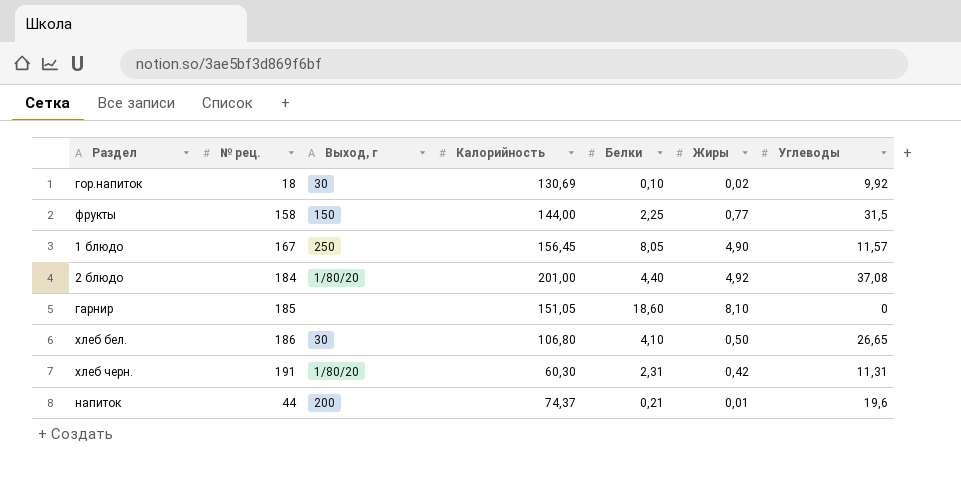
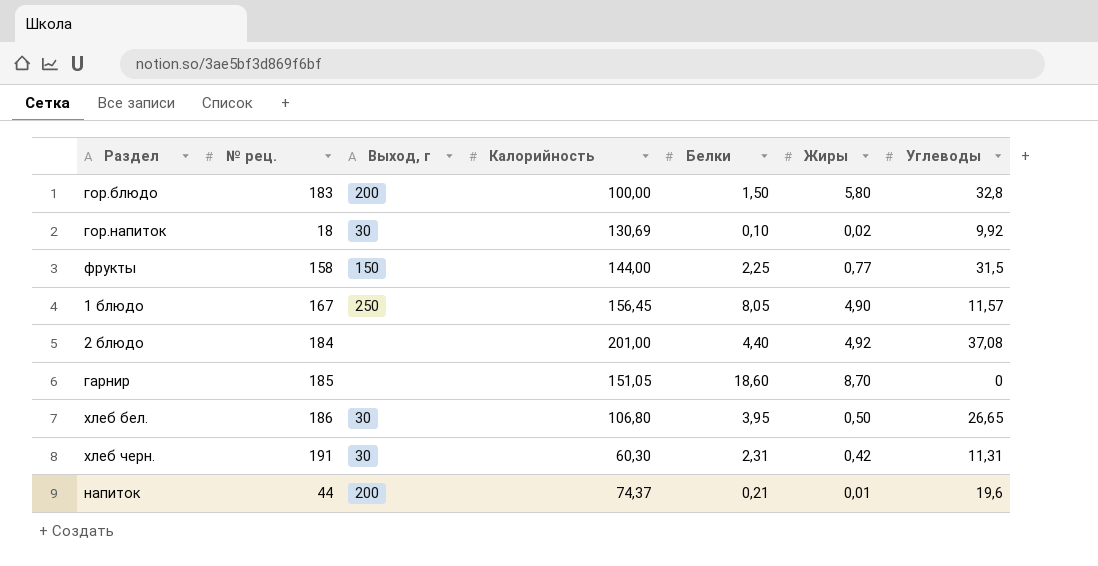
row гор.блюдо: none -> 183 | 200 | 100,00 | 1,50 | 5,80 | 32,8
2 блюдо | Выход, г: 1/80/20 -> none
гарнир | Жиры: 8,10 -> 8,70
хлеб бел. | Белки: 4,10 -> 3,95
хлеб черн. | Выход, г: 1/80/20 -> 30

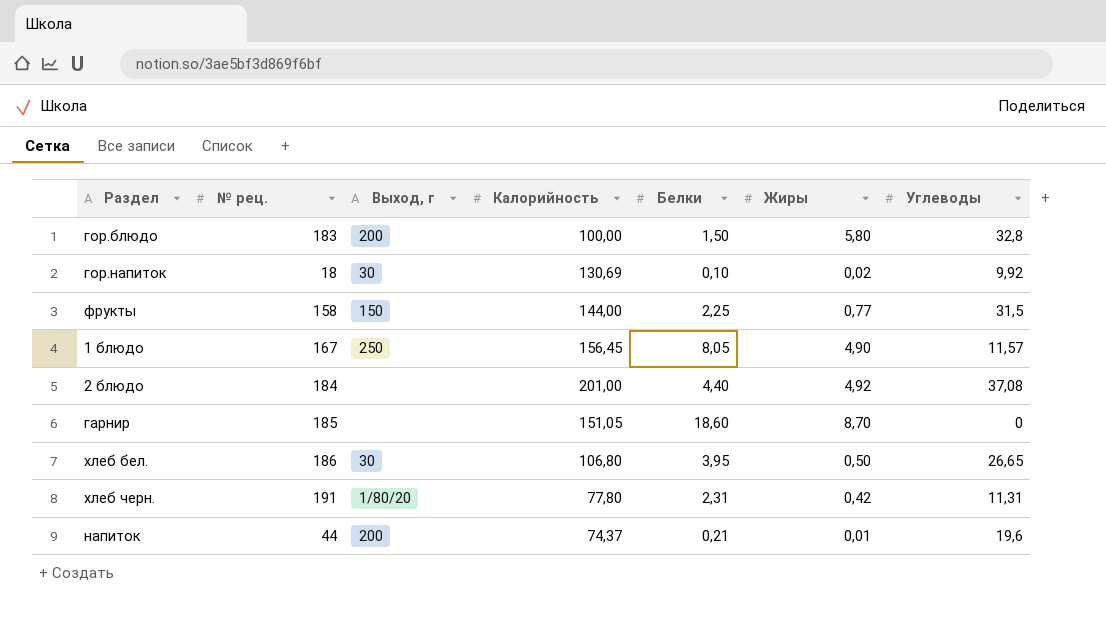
хлеб черн. | Выход, г: 30 -> 1/80/20
хлеб черн. | Калорийность: 60,30 -> 77,80

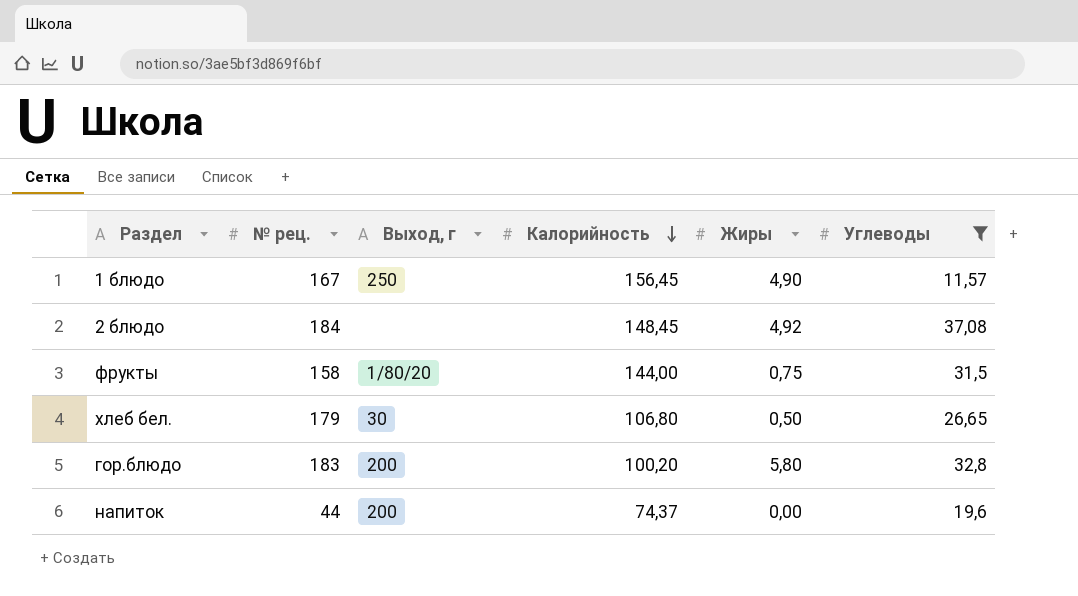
filter: none -> Углеводы >= 11,57
row order: none -> Калорийность descending
column Белки | position: 5 -> none
2 блюдо | Калорийность: 201,00 -> 148,45
фрукты | Выход, г: 150 -> 1/80/20
фрукты | Жиры: 0,77 -> 0,75
хлеб бел. | № рец.: 186 -> 179
гор.блюдо | Калорийность: 100,00 -> 100,20
напиток | Жиры: 0,01 -> 0,00

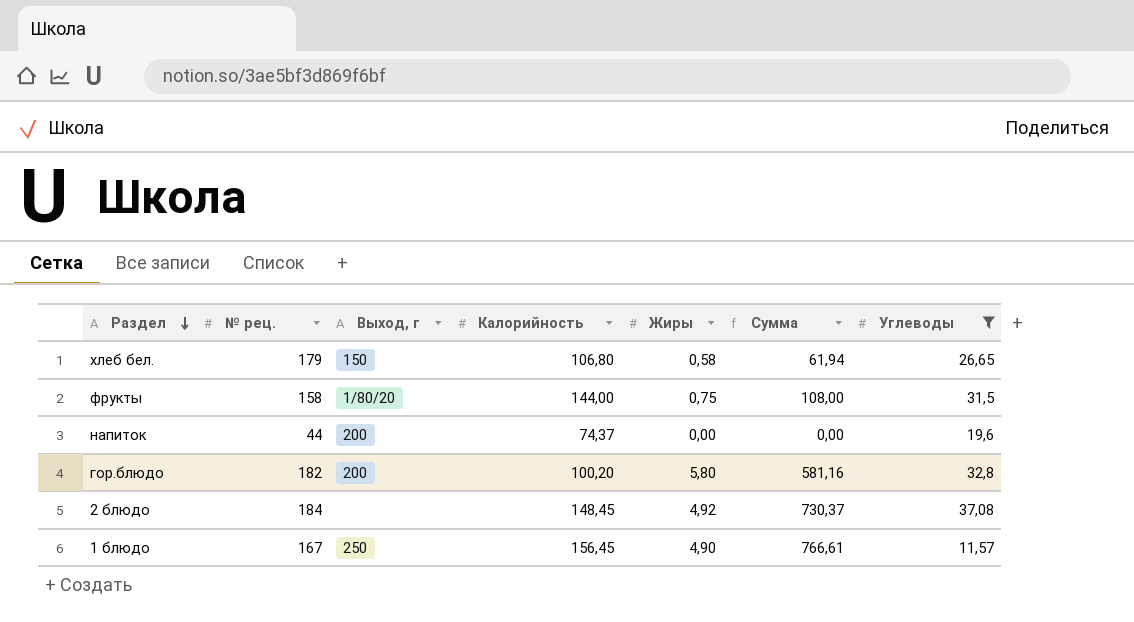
row order: Калорийность descending -> Раздел descending
column Сумма | formula: none -> [Калорийность] * [Жиры]
хлеб бел. | Выход, г: 30 -> 150
хлеб бел. | Жиры: 0,50 -> 0,58
гор.блюдо | № рец.: 183 -> 182

